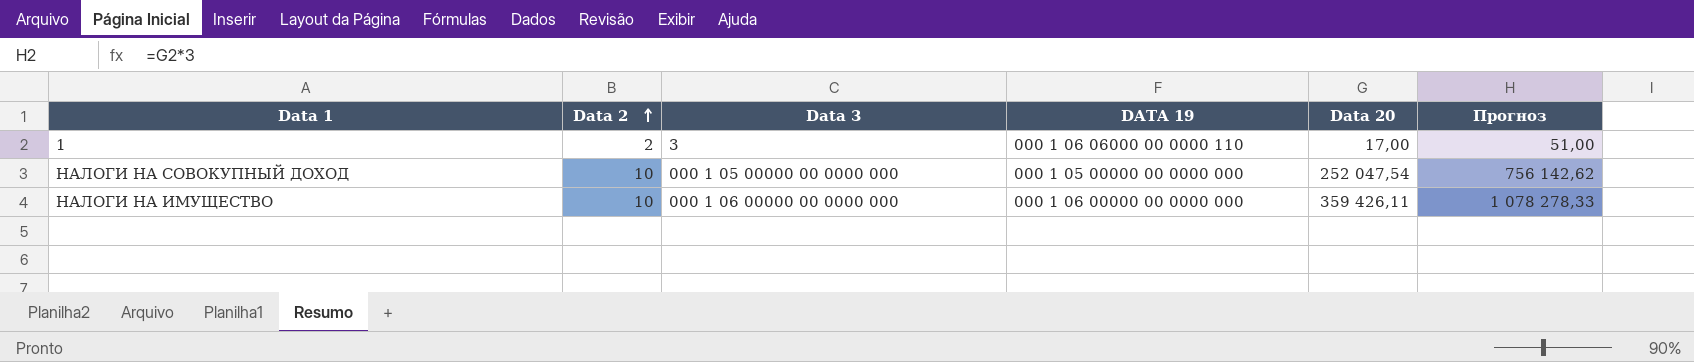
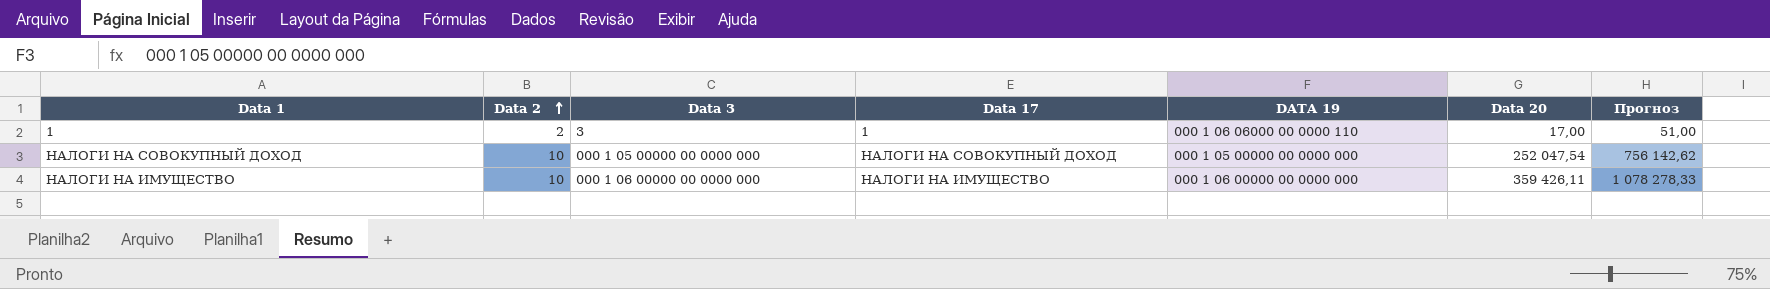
column Data 17 | position: none -> 4

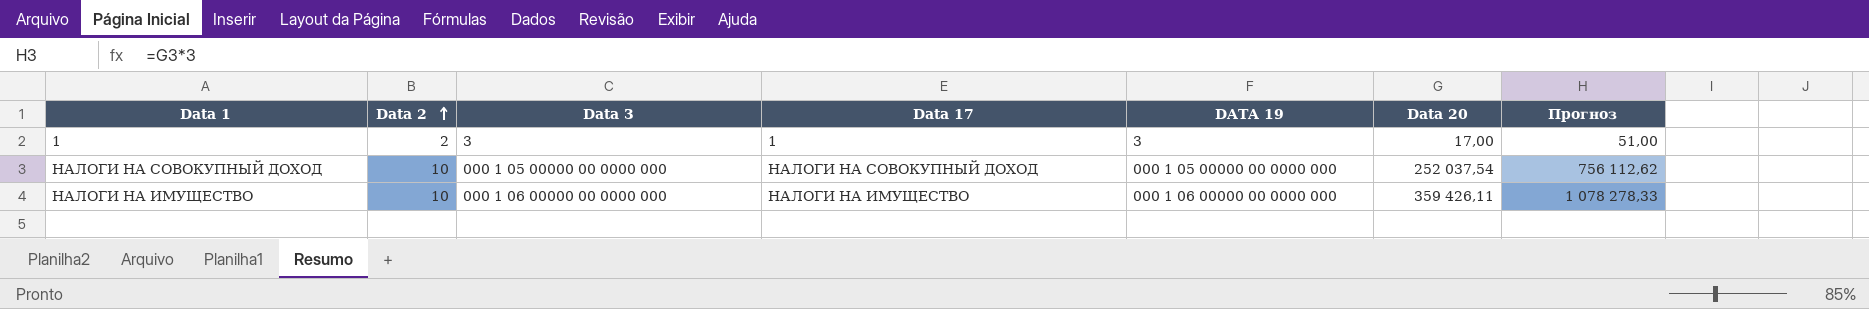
1 | DATA 19: 000 1 06 06000 00 0000 110 -> 3
НАЛОГИ НА СОВОКУПНЫЙ ДОХОД | Data 20: 252 047,54 -> 252 037,54
НАЛОГИ НА СОВОКУПНЫЙ ДОХОД | Прогноз: 756 142,62 -> 756 112,62

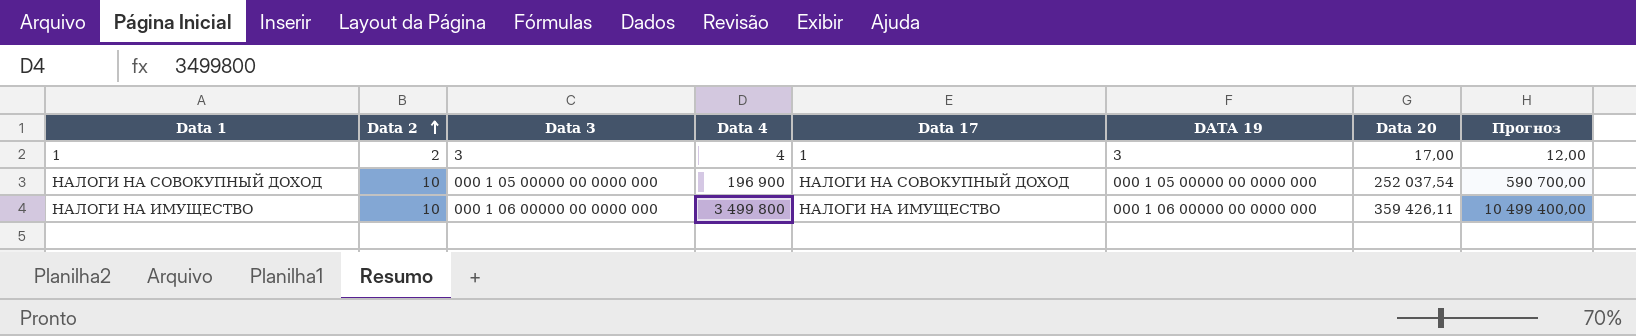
column Data 4 | position: none -> 4
column Прогноз | formula: [Data 20] * 3 -> [Data 4] * 3

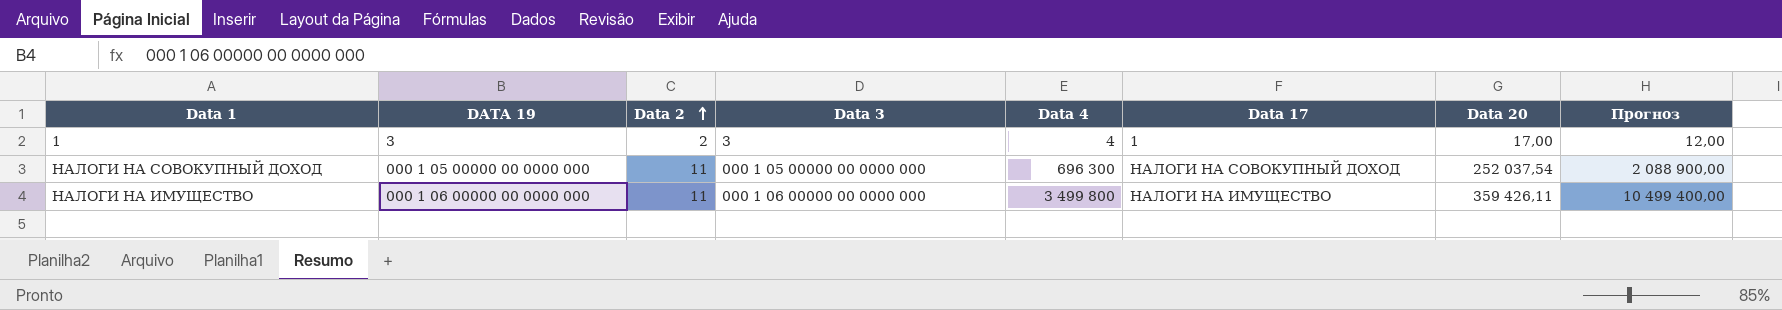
column DATA 19 | position: 6 -> 2
НАЛОГИ НА СОВОКУПНЫЙ ДОХОД | Data 2: 10 -> 11
НАЛОГИ НА СОВОКУПНЫЙ ДОХОД | Data 4: 196 900 -> 696 300
НАЛОГИ НА СОВОКУПНЫЙ ДОХОД | Прогноз: 590 700,00 -> 2 088 900,00
НАЛОГИ НА ИМУЩЕСТВО | Data 2: 10 -> 11

